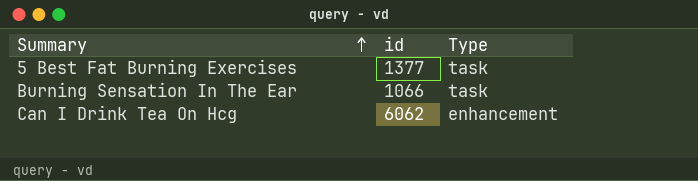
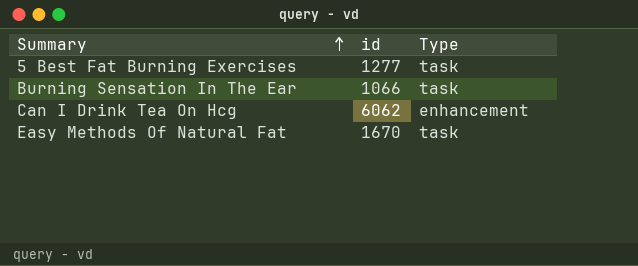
5 Best Fat Burning Exercises | id: 1377 -> 1277
row Easy Methods Of Natural Fat: none -> 1670 | task

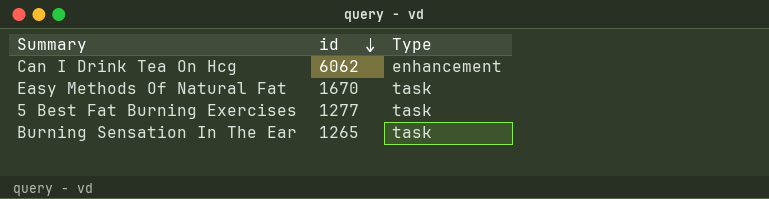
row order: Summary ascending -> id descending
Burning Sensation In The Ear | id: 1066 -> 1265

